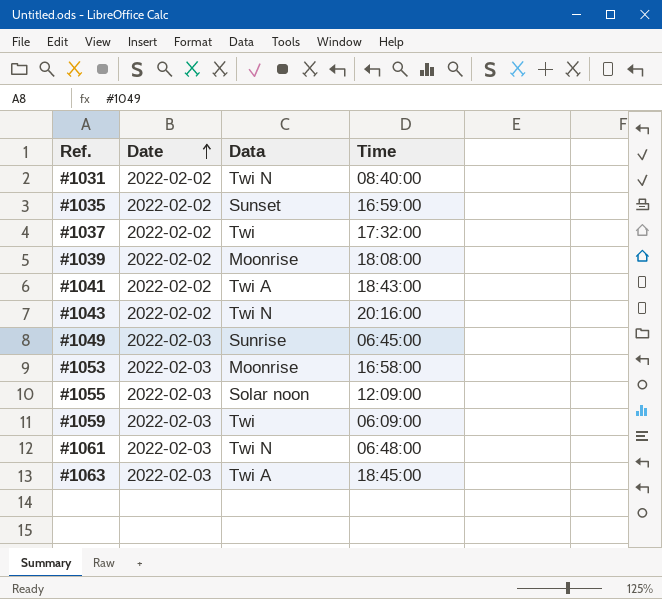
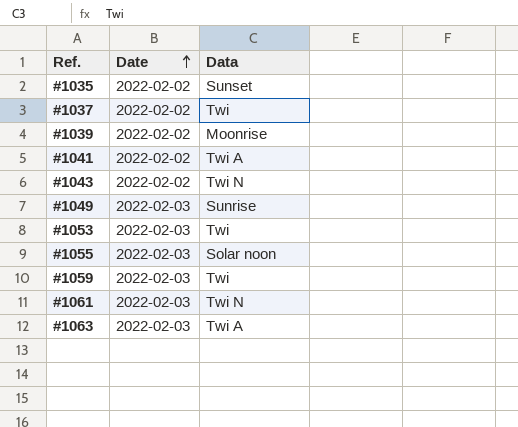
column Time | position: 4 -> none
row #1031: 2022-02-02 | Twi N | 08:40:00 -> none
#1053 | Data: Moonrise -> Twi

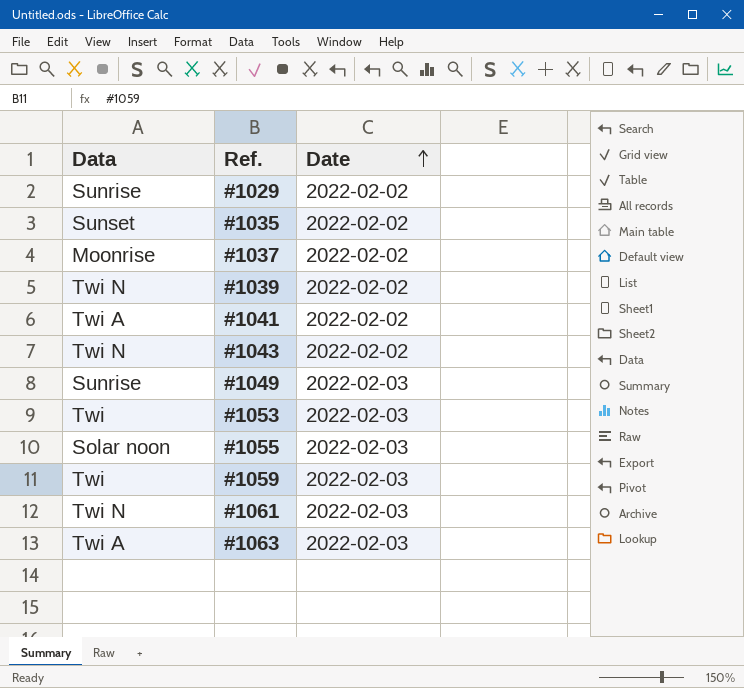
column Data | position: 3 -> 1
row #1029: none -> Sunrise | 2022-02-02
#1037 | Data: Twi -> Moonrise
#1039 | Data: Moonrise -> Twi N

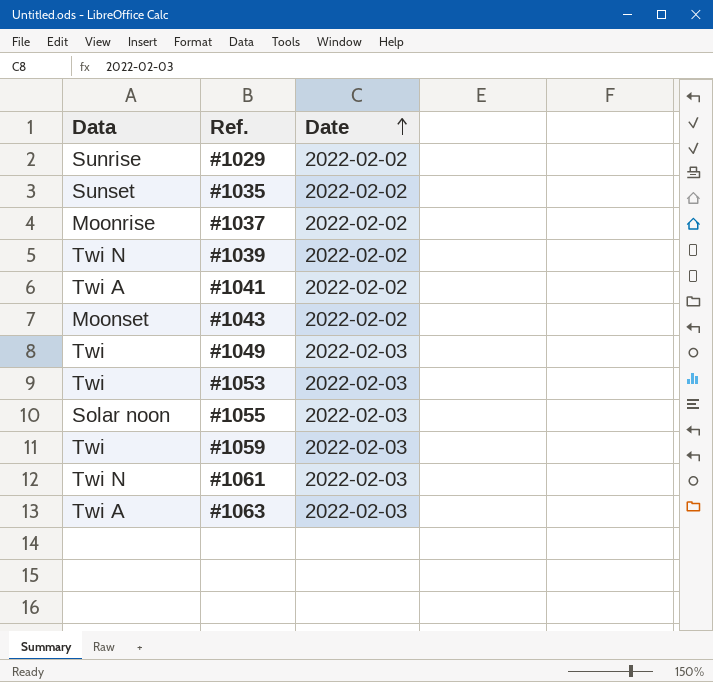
#1043 | Data: Twi N -> Moonset
#1049 | Data: Sunrise -> Twi

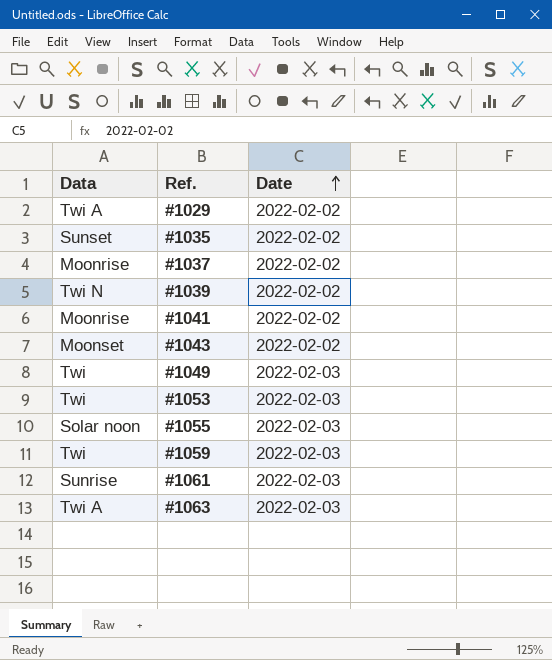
#1029 | Data: Sunrise -> Twi A
#1041 | Data: Twi A -> Moonrise
#1061 | Data: Twi N -> Sunrise

